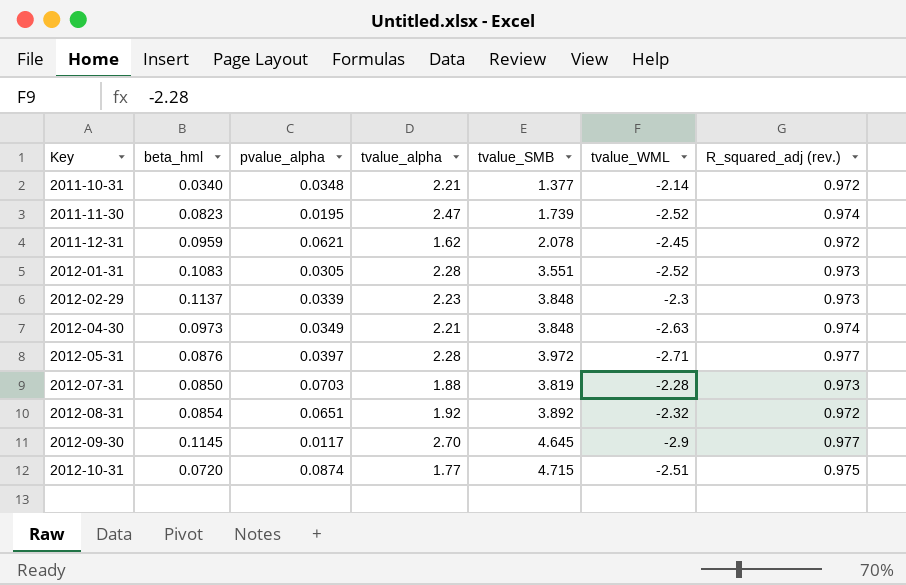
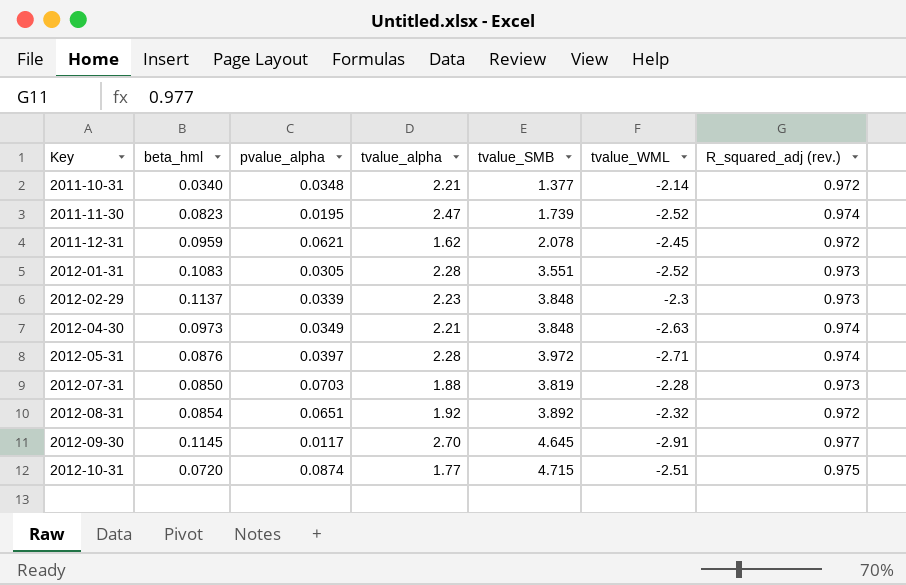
2012-05-31 | R_squared_adj (rev.): 0.977 -> 0.974
2012-09-30 | tvalue_WML: -2.9 -> -2.91

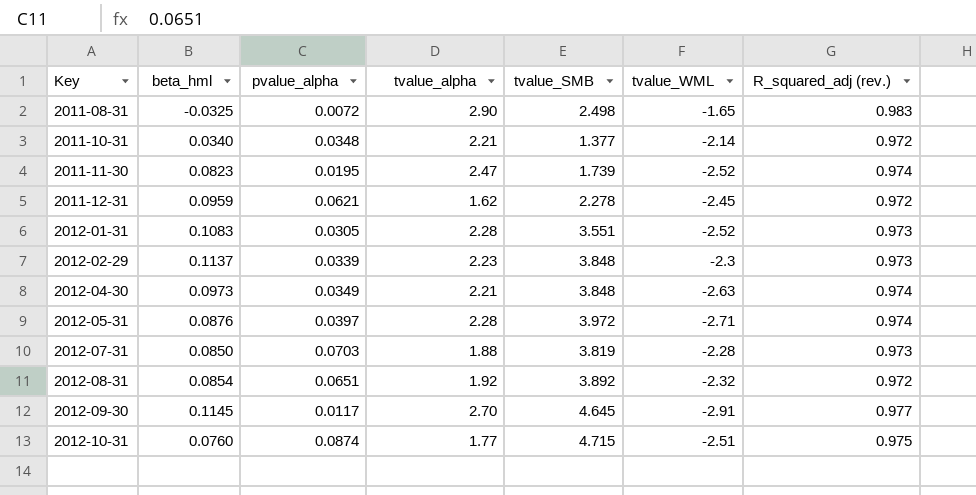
row 2011-08-31: none -> -0.0325 | 0.0072 | 2.90 | 2.498 | -1.65 | 0.983
2011-12-31 | tvalue_SMB: 2.078 -> 2.278
2012-10-31 | beta_hml: 0.0720 -> 0.0760

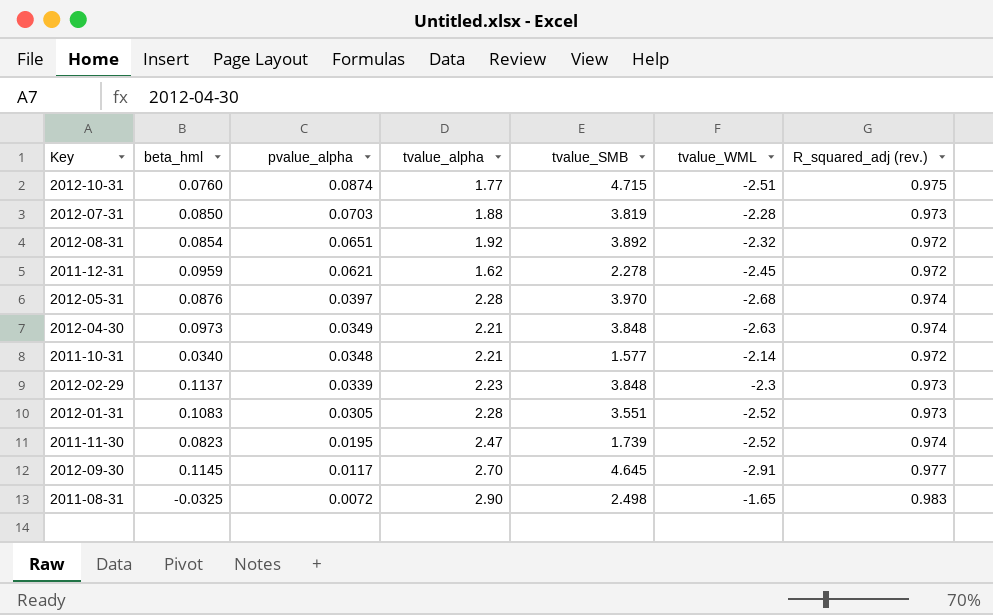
row order: Key ascending -> pvalue_alpha descending
2012-05-31 | tvalue_SMB: 3.972 -> 3.970
2012-05-31 | tvalue_WML: -2.71 -> -2.68
2011-10-31 | tvalue_SMB: 1.377 -> 1.577

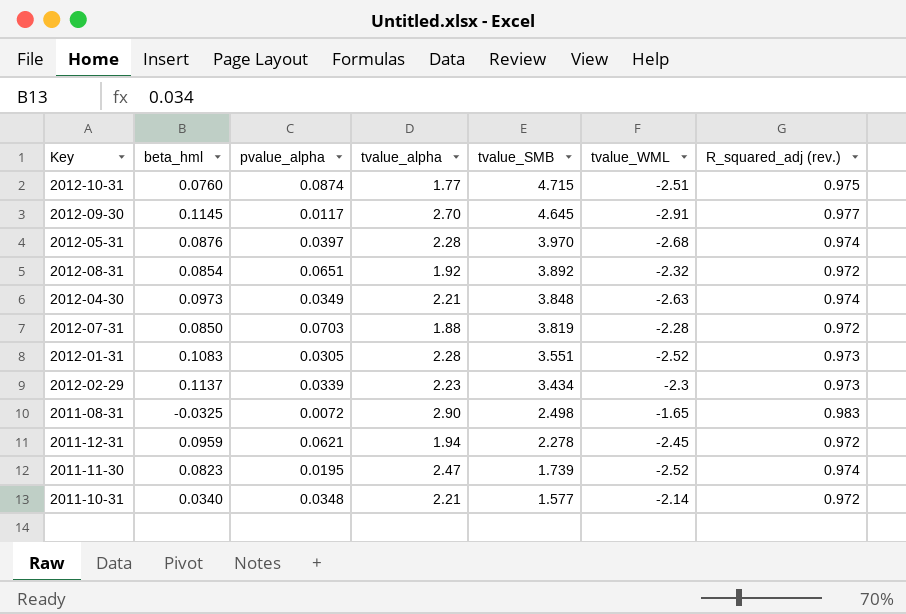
row order: pvalue_alpha descending -> tvalue_SMB descending
2012-07-31 | R_squared_adj (rev.): 0.973 -> 0.972
2012-02-29 | tvalue_SMB: 3.848 -> 3.434
2011-12-31 | tvalue_alpha: 1.62 -> 1.94

